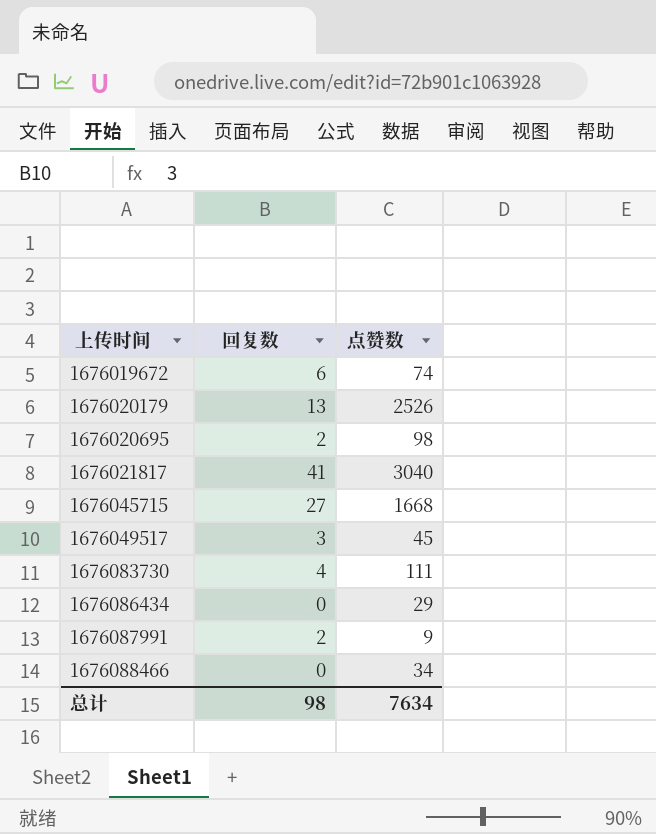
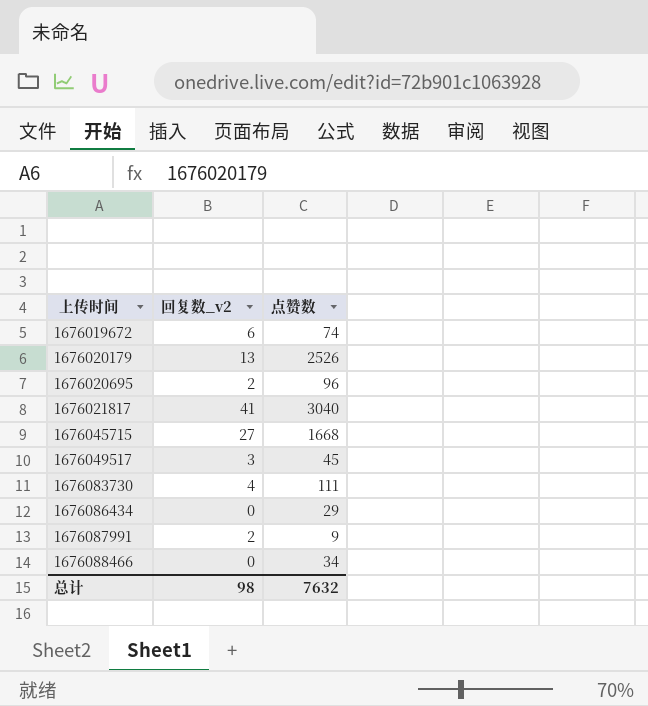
column name: 回复数 -> 回复数_v2
1676020695 | 点赞数: 98 -> 96
总计 | 点赞数: 7634 -> 7632

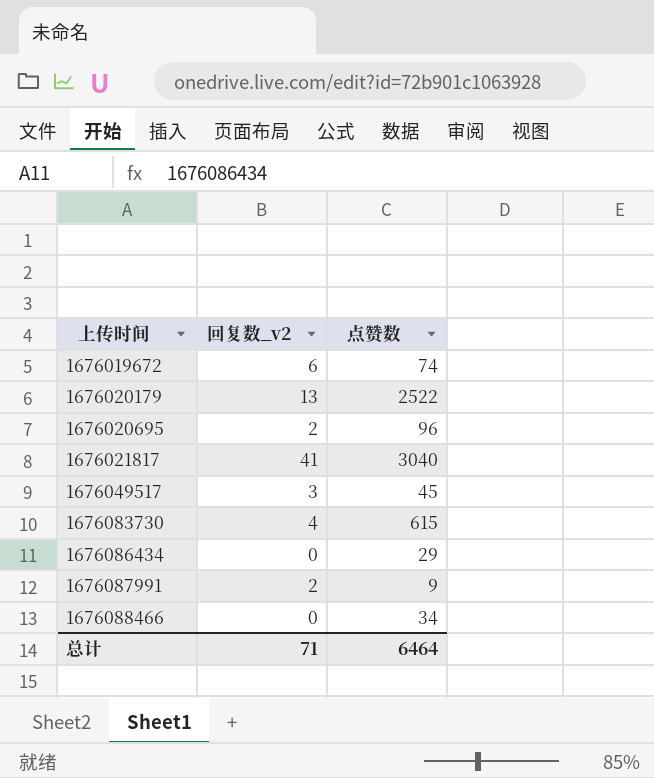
row 1676045715: 27 | 1668 -> none
1676020179 | 点赞数: 2526 -> 2522
1676083730 | 点赞数: 111 -> 615
总计 | 回复数_v2: 98 -> 71
总计 | 点赞数: 7632 -> 6464

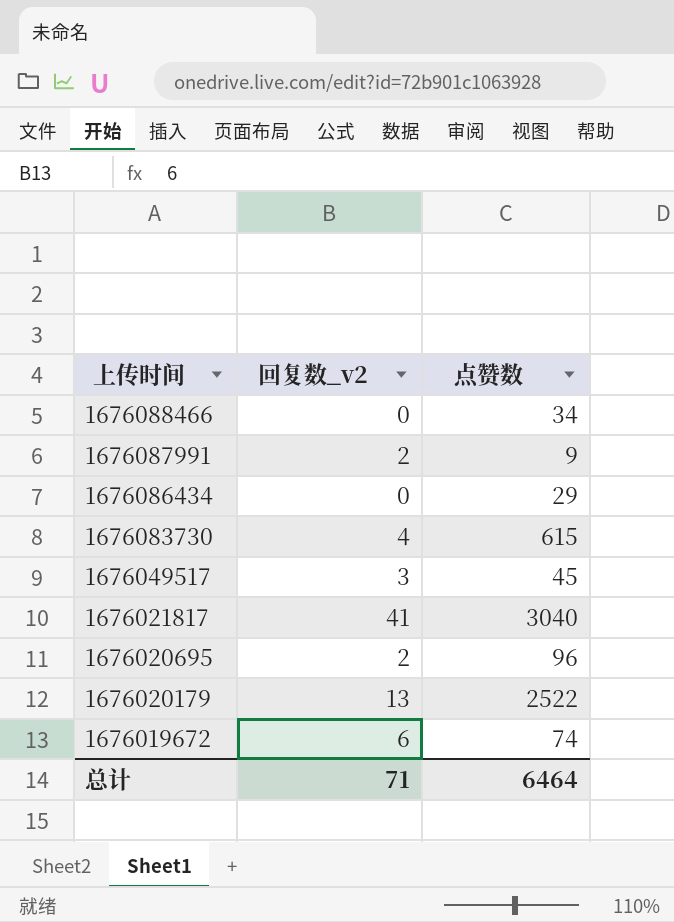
row order: 上传时间 ascending -> 上传时间 descending

